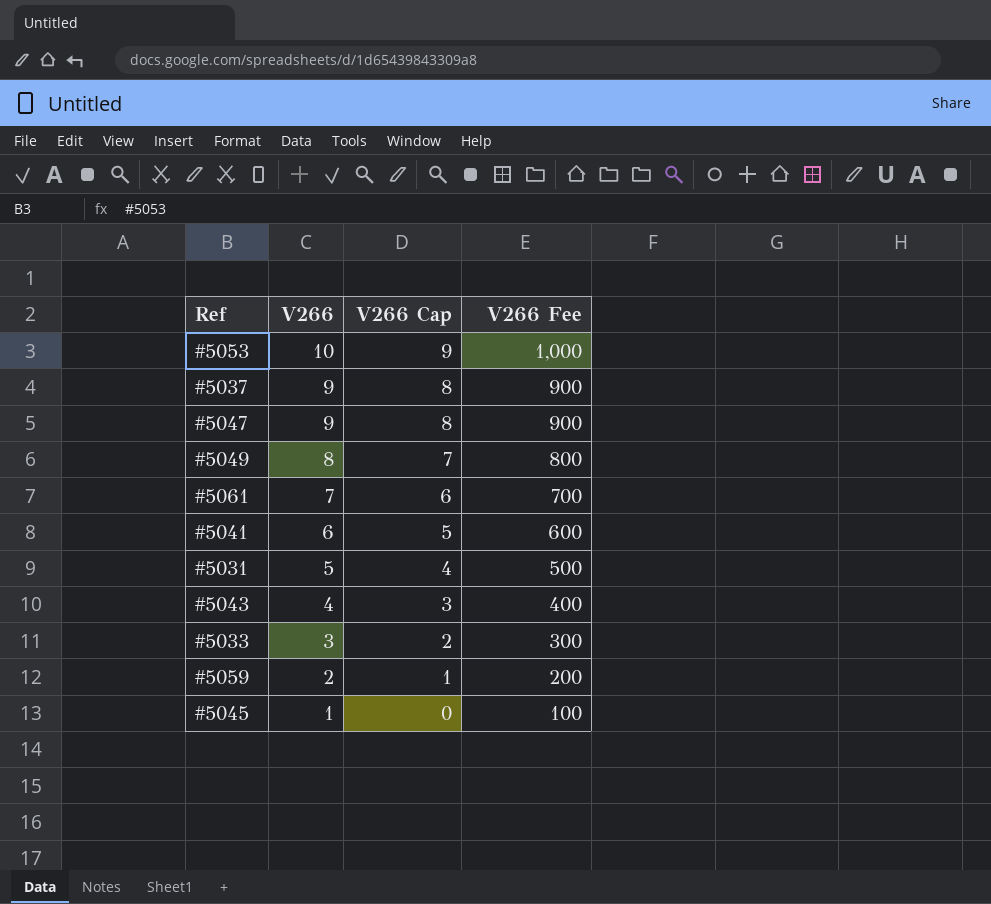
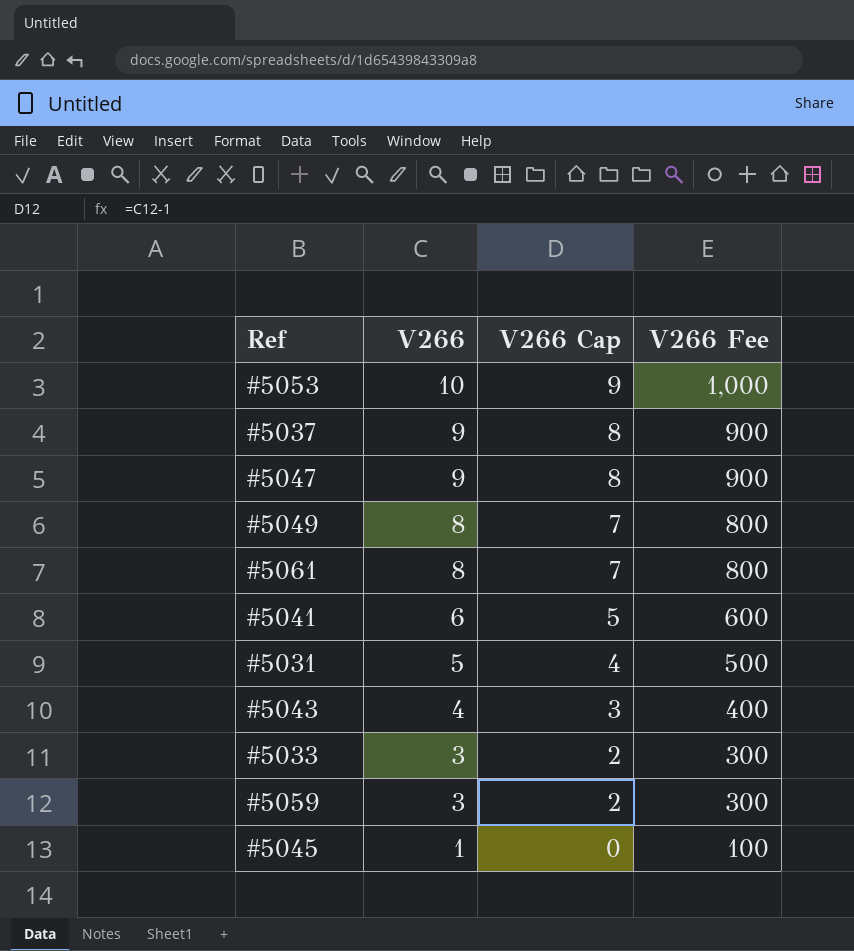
#5061 | V266: 7 -> 8
#5061 | V266 Cap: 6 -> 7
#5061 | V266 Fee: 700 -> 800
#5059 | V266: 2 -> 3
#5059 | V266 Cap: 1 -> 2
#5059 | V266 Fee: 200 -> 300

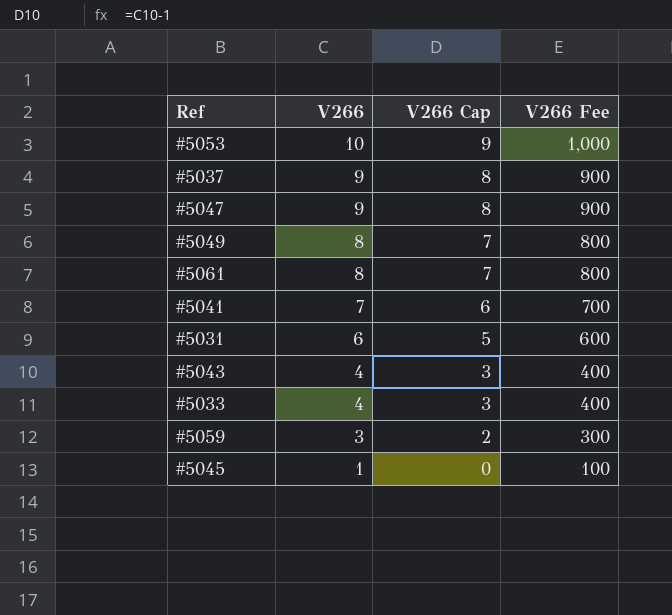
#5041 | V266: 6 -> 7
#5041 | V266 Cap: 5 -> 6
#5041 | V266 Fee: 600 -> 700
#5031 | V266: 5 -> 6
#5031 | V266 Cap: 4 -> 5
#5031 | V266 Fee: 500 -> 600
#5033 | V266: 3 -> 4
#5033 | V266 Cap: 2 -> 3
#5033 | V266 Fee: 300 -> 400

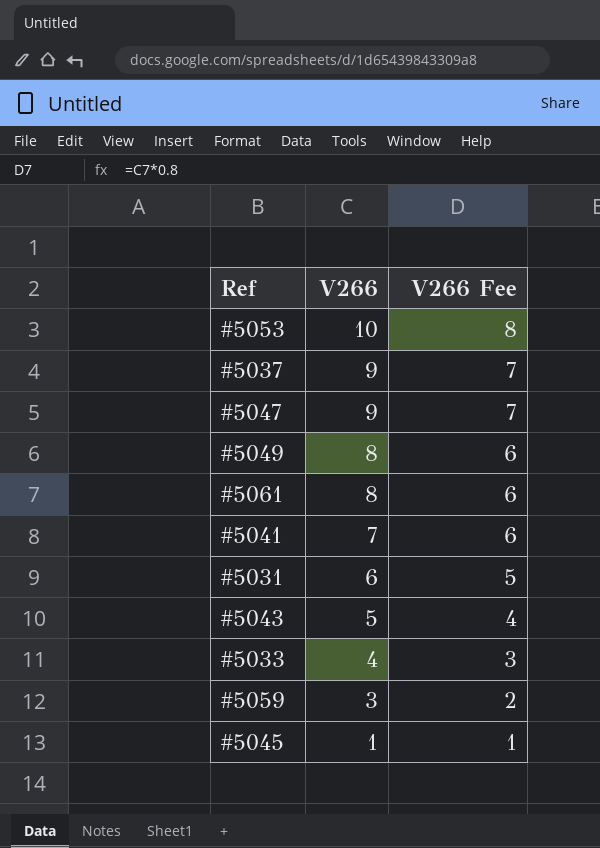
column V266 Cap | formula: [V266] - 1 -> none
column V266 Fee | formula: [V266] * 100 -> [V266] * 0.8
#5043 | V266: 4 -> 5

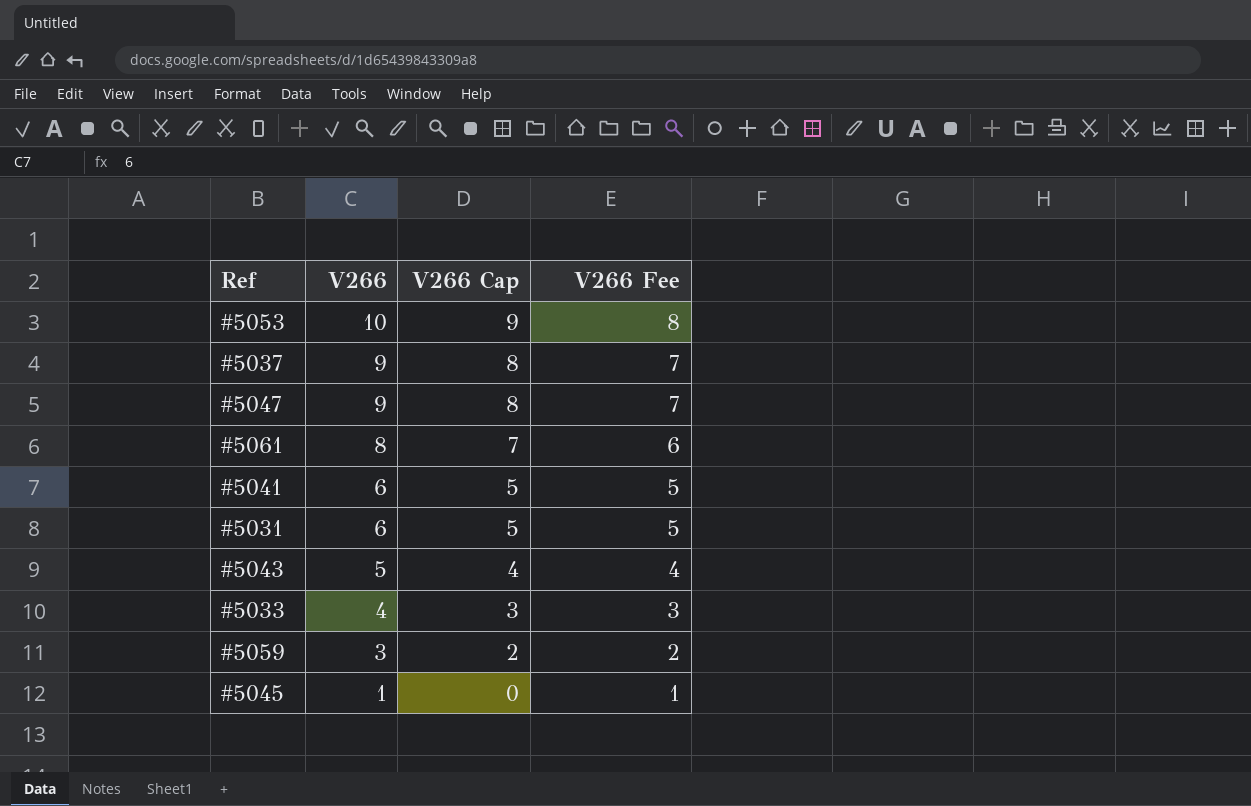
column V266 Cap | formula: none -> [V266] - 1
row #5049: 8 | 6 -> none
#5041 | V266: 7 -> 6
#5041 | V266 Fee: 6 -> 5

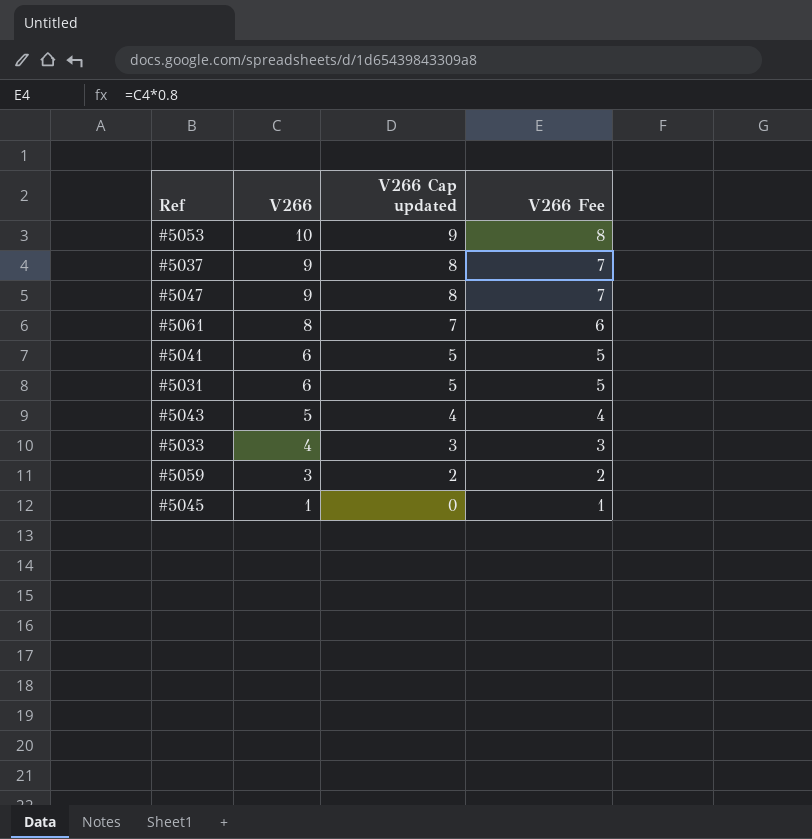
column name: V266 Cap -> V266 Cap updated

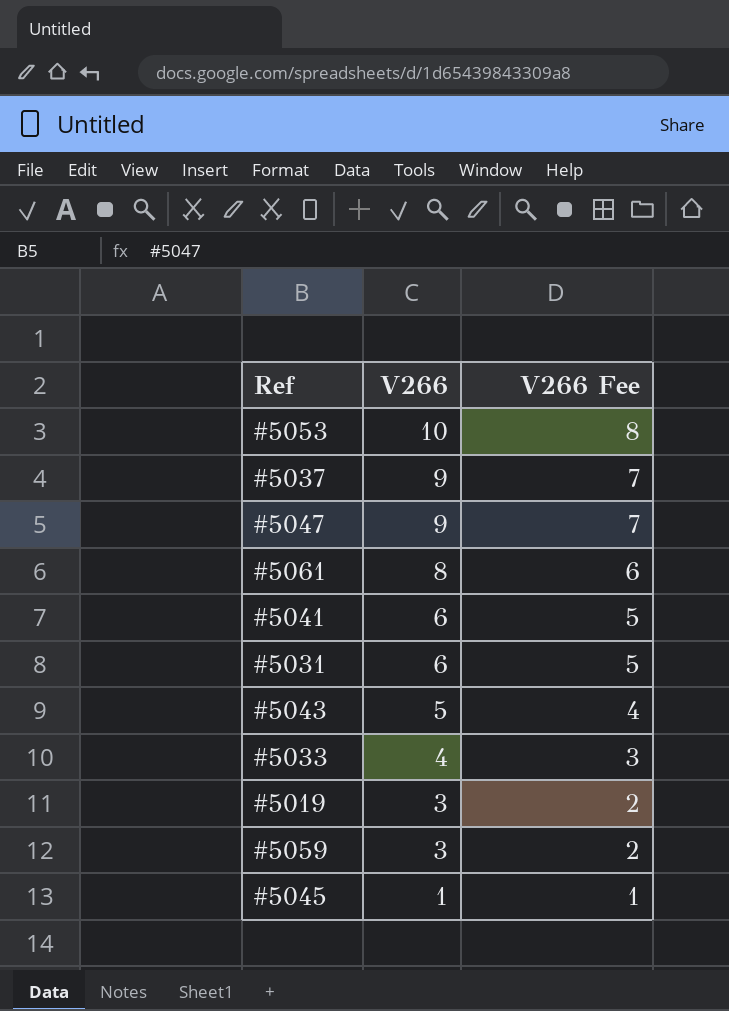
column V266 Cap updated | formula: [V266] - 1 -> none
row #5019: none -> 3 | 2

